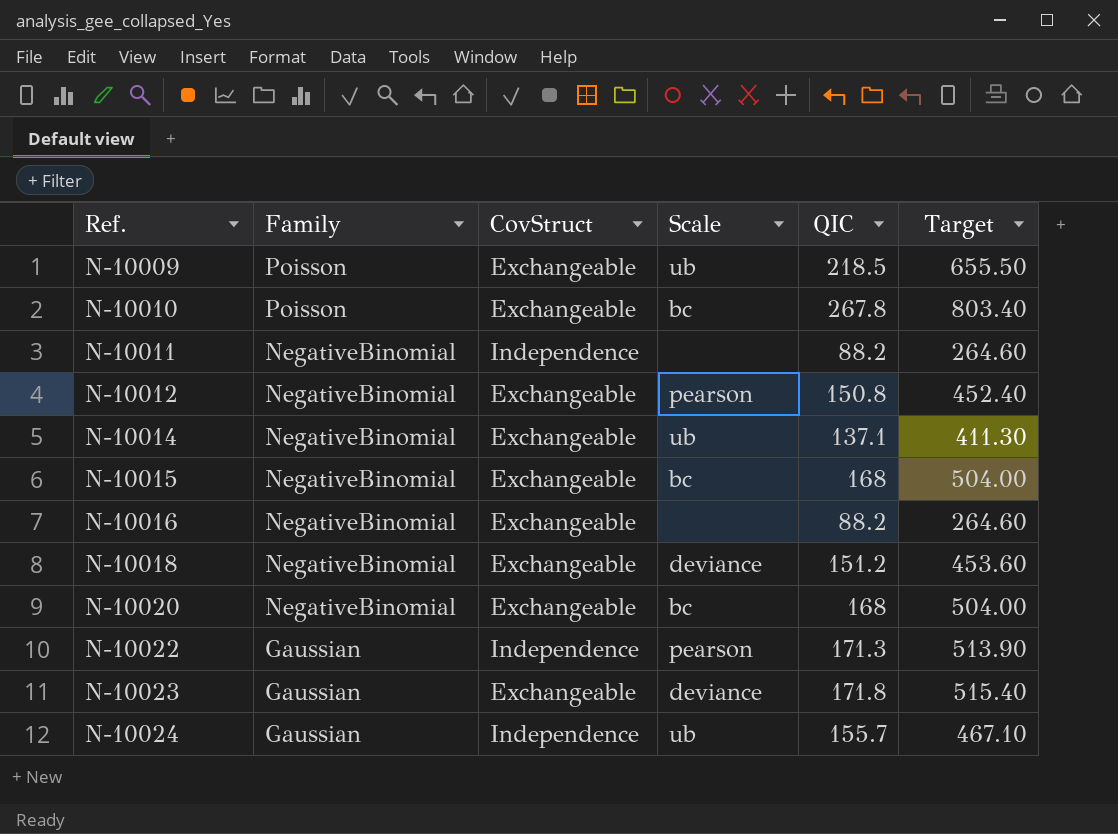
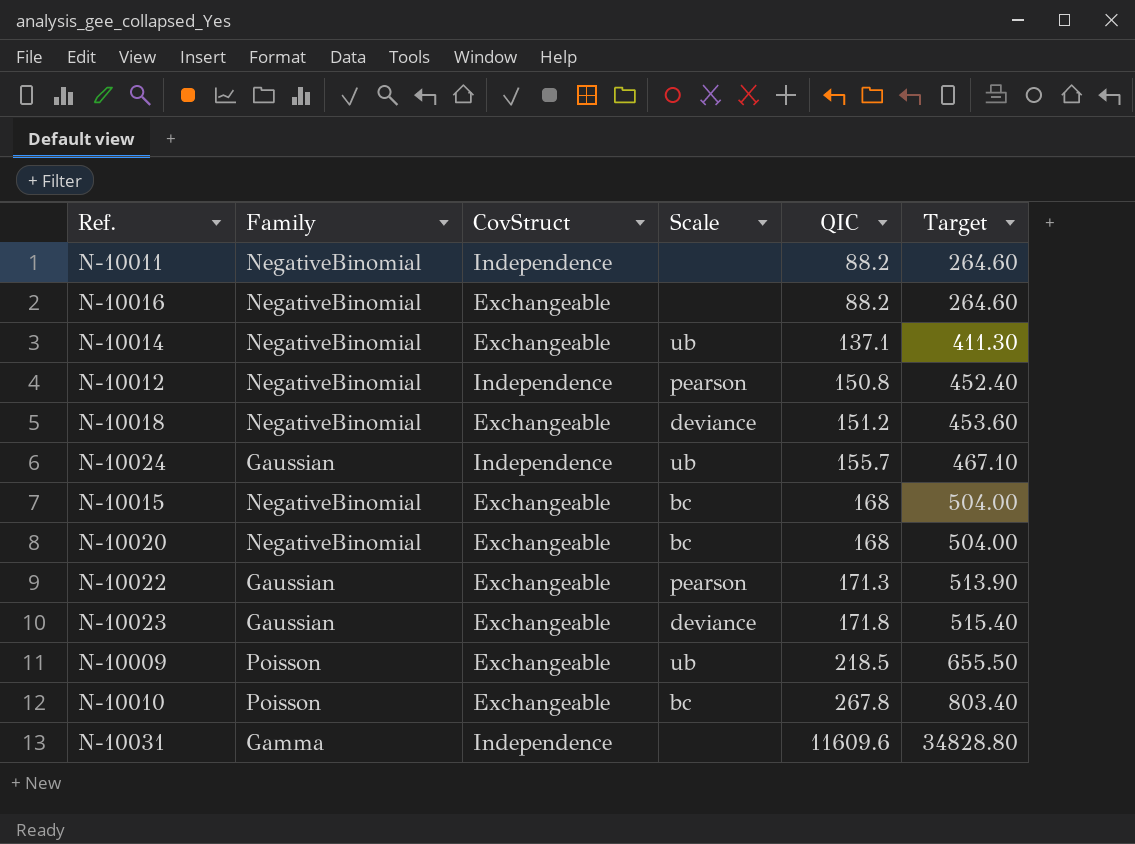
row order: Ref. ascending -> QIC ascending
N-10012 | CovStruct: Exchangeable -> Independence
N-10022 | CovStruct: Independence -> Exchangeable
row N-10031: none -> Gamma | Independence | none | 11609.6 | 34828.80

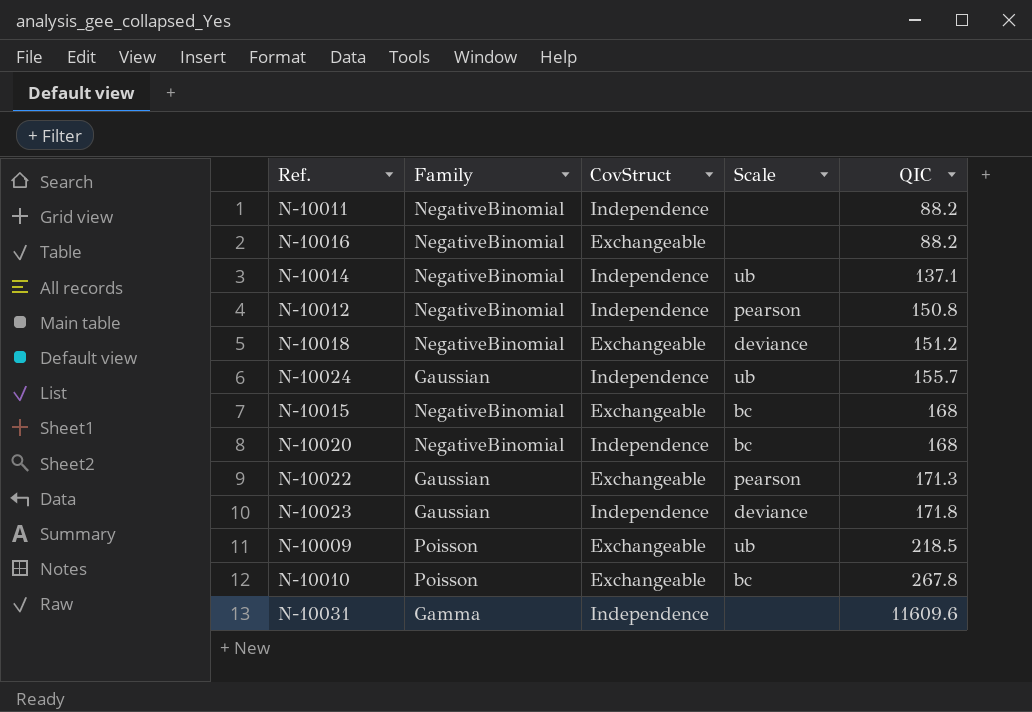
column Target | formula: [QIC] * 3 -> none
N-10014 | CovStruct: Exchangeable -> Independence
N-10020 | CovStruct: Exchangeable -> Independence
N-10023 | CovStruct: Exchangeable -> Independence

